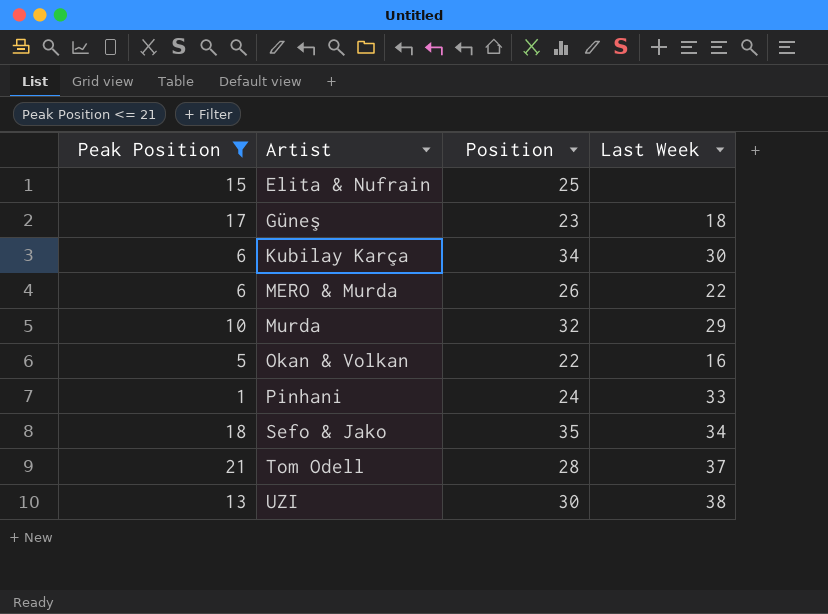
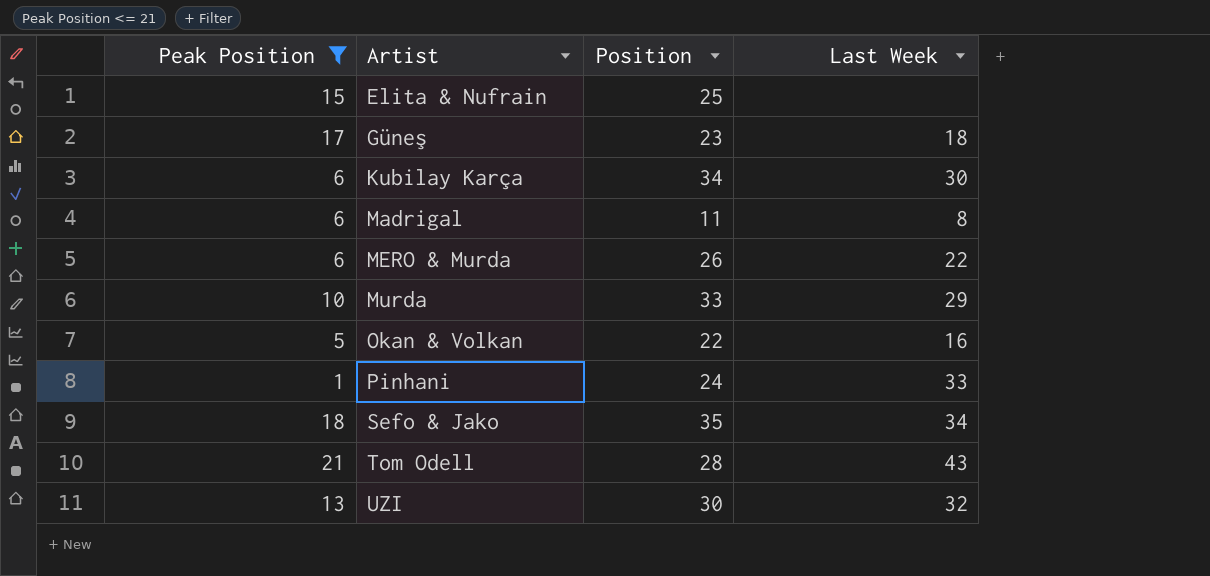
row Madrigal: none -> 6 | 11 | 8
Murda | Position: 32 -> 33
Tom Odell | Last Week: 37 -> 43
UZI | Last Week: 38 -> 32

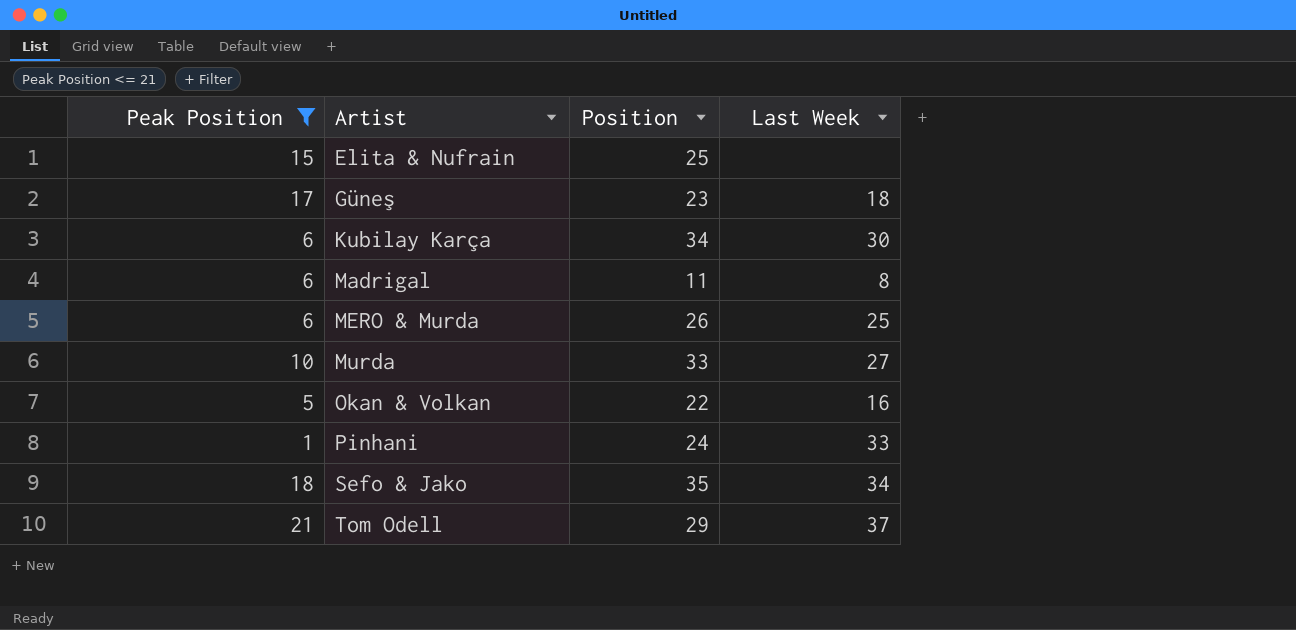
row UZI: 13 | 30 | 32 -> none
MERO & Murda | Last Week: 22 -> 25
Murda | Last Week: 29 -> 27
Tom Odell | Position: 28 -> 29
Tom Odell | Last Week: 43 -> 37

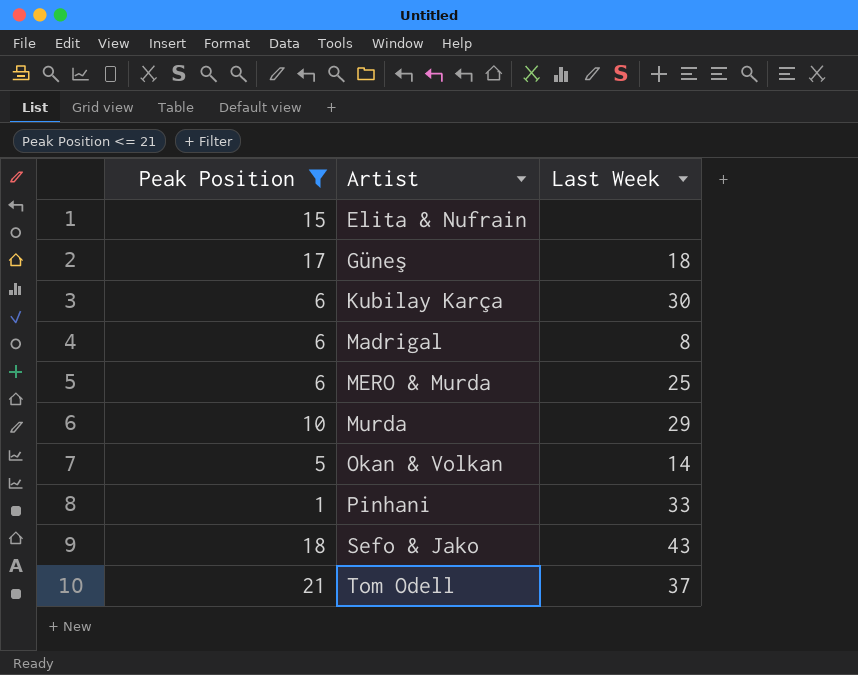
column Position | position: 3 -> none
Murda | Last Week: 27 -> 29
Okan & Volkan | Last Week: 16 -> 14
Sefo & Jako | Last Week: 34 -> 43

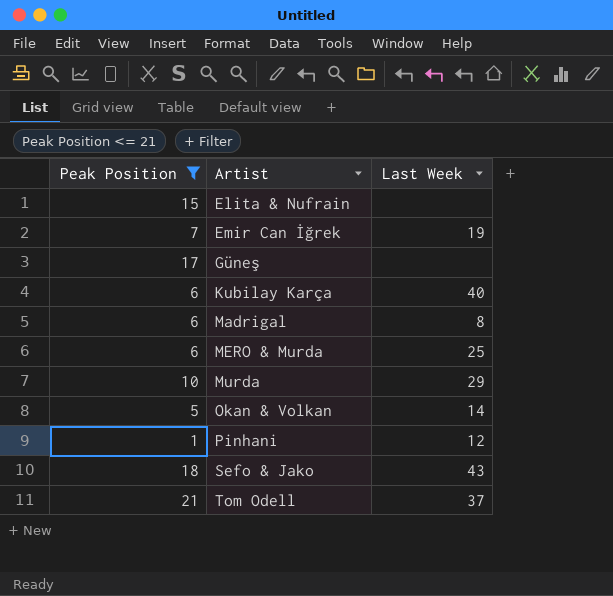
row Emir Can İğrek: none -> 7 | 19
Güneş | Last Week: 18 -> none
Kubilay Karça | Last Week: 30 -> 40
Pinhani | Last Week: 33 -> 12

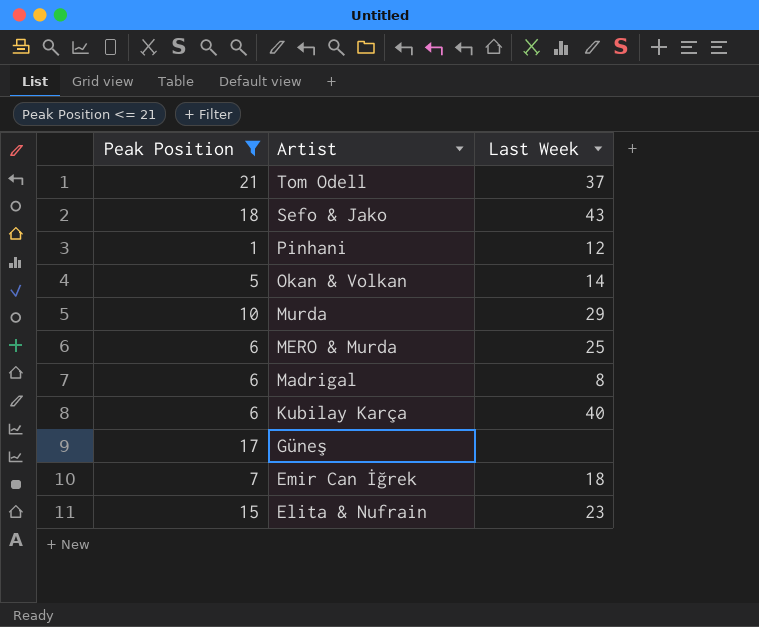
row order: Artist ascending -> Artist descending
Emir Can İğrek | Last Week: 19 -> 18
Elita & Nufrain | Last Week: none -> 23

